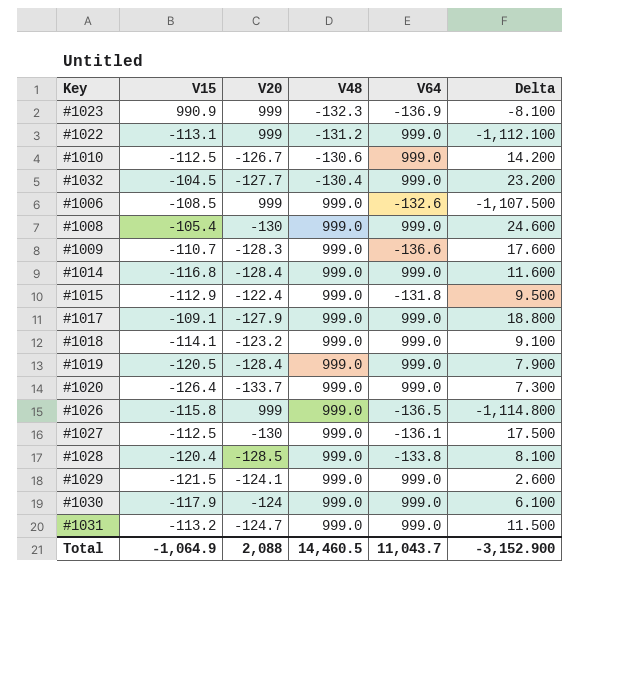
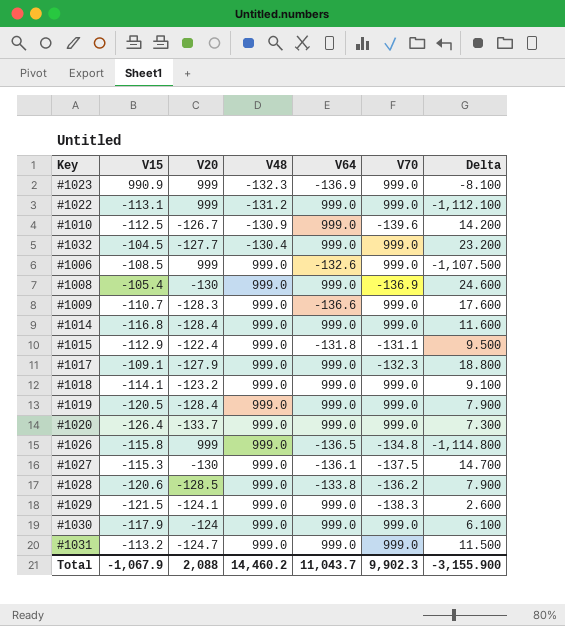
column V70 | position: none -> 6
#1010 | V48: -130.6 -> -130.9
#1027 | V15: -112.5 -> -115.3
#1027 | Delta: 17.500 -> 14.700
#1028 | V15: -120.4 -> -120.6
#1028 | Delta: 8.100 -> 7.900
Total | V15: -1,064.9 -> -1,067.9
Total | V48: 14,460.5 -> 14,460.2
Total | Delta: -3,152.900 -> -3,155.900

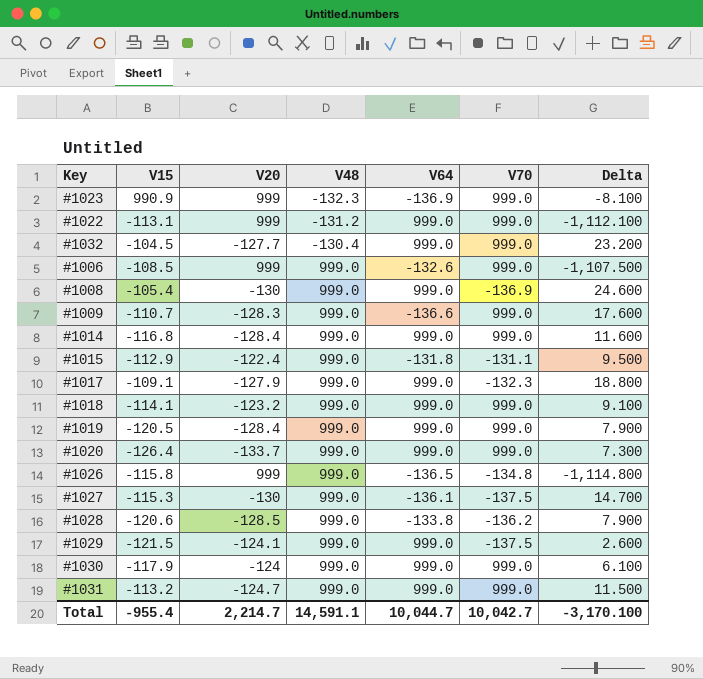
row #1010: -112.5 | -126.7 | -130.9 | 999.0 | -139.6 | 14.200 -> none
#1029 | V70: -138.3 -> -137.5
Total | V15: -1,067.9 -> -955.4
Total | V20: 2,088 -> 2,214.7
Total | V48: 14,460.2 -> 14,591.1
Total | V64: 11,043.7 -> 10,044.7
Total | V70: 9,902.3 -> 10,042.7
Total | Delta: -3,155.900 -> -3,170.100

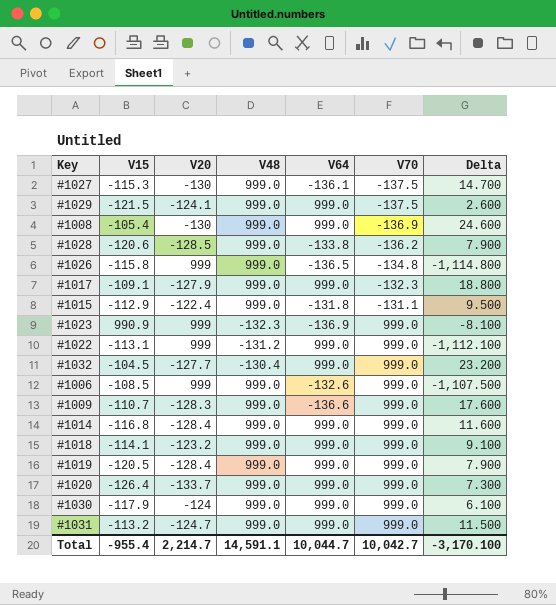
row order: V48 ascending -> V70 ascending

